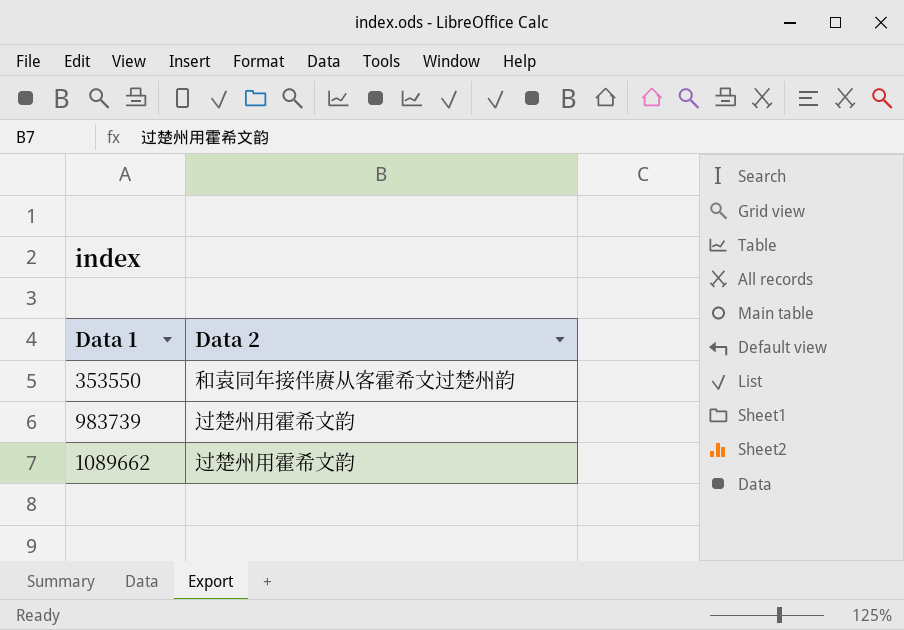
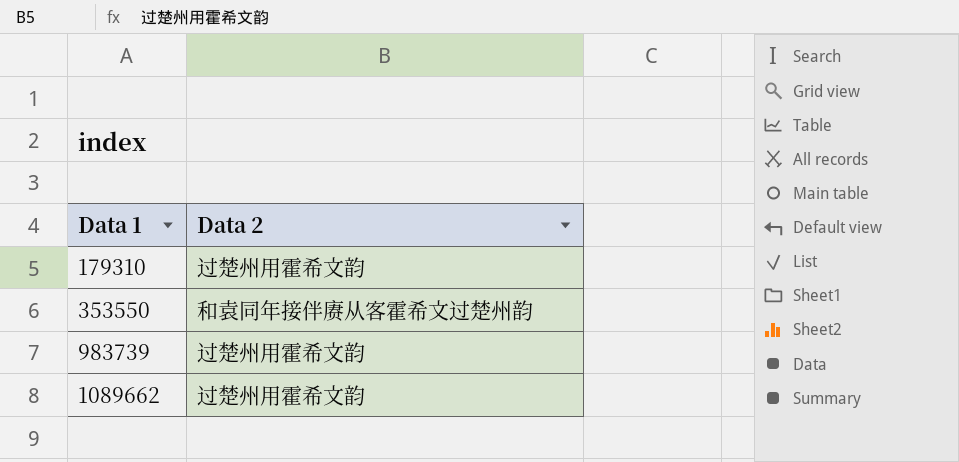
row 179310: none -> 过楚州用霍希文韵

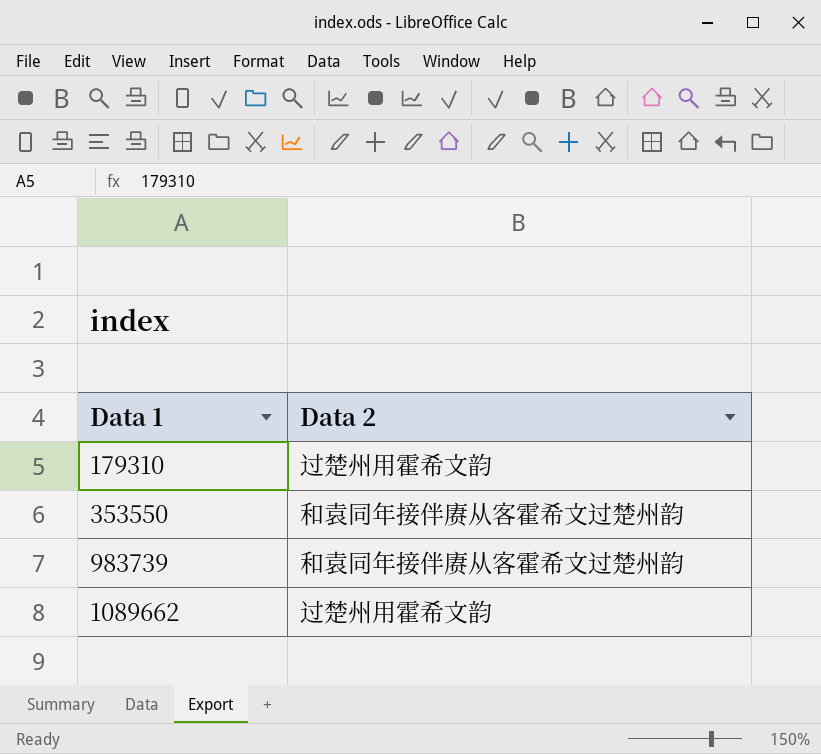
983739 | Data 2: 过楚州用霍希文韵 -> 和袁同年接伴赓从客霍希文过楚州韵

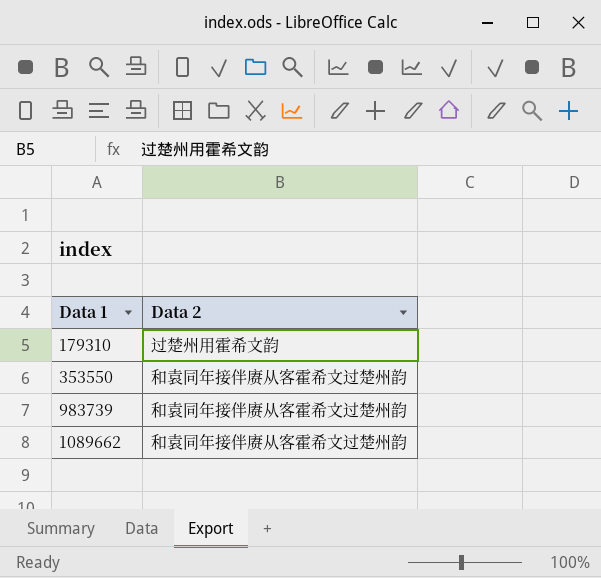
1089662 | Data 2: 过楚州用霍希文韵 -> 和袁同年接伴赓从客霍希文过楚州韵

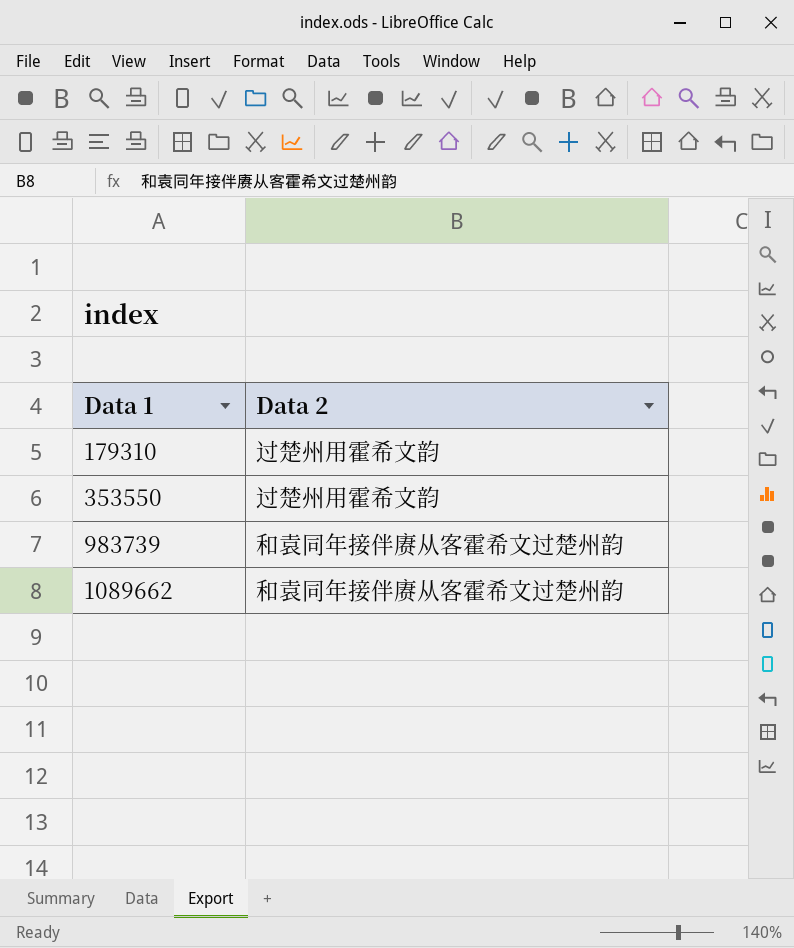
353550 | Data 2: 和袁同年接伴赓从客霍希文过楚州韵 -> 过楚州用霍希文韵

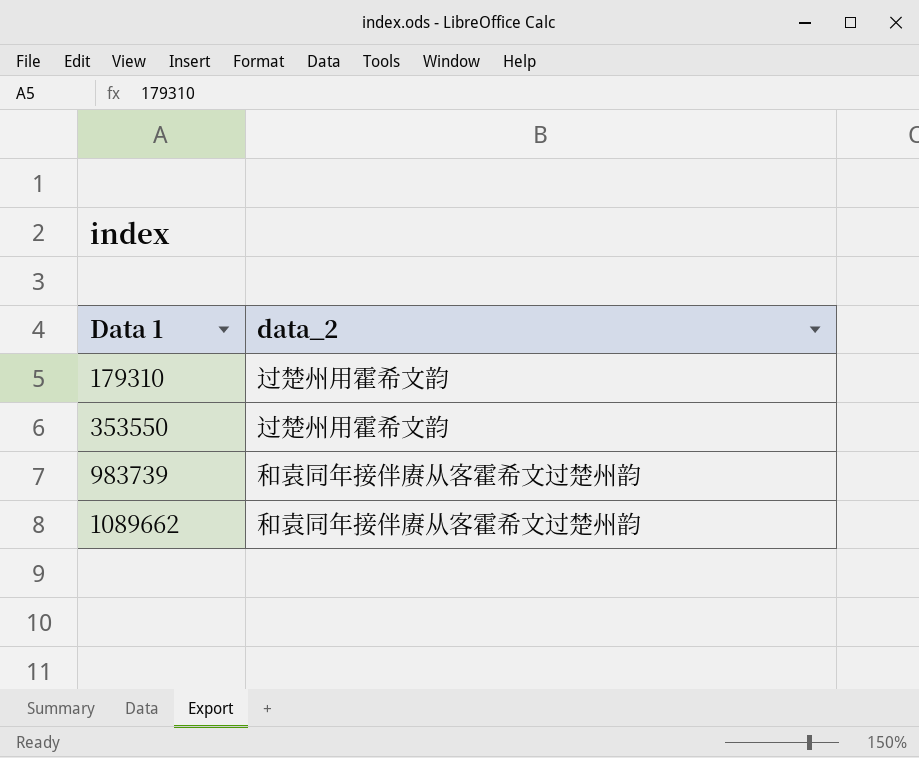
column name: Data 2 -> data_2

